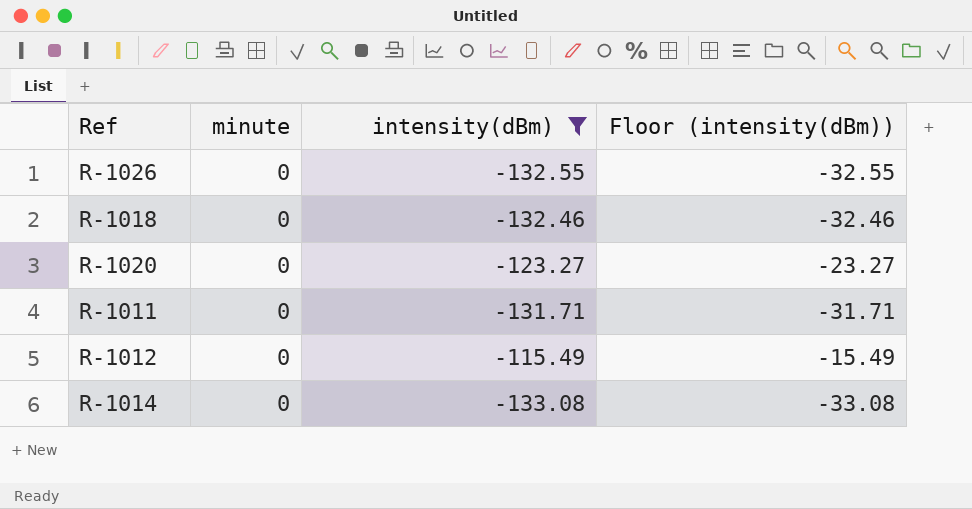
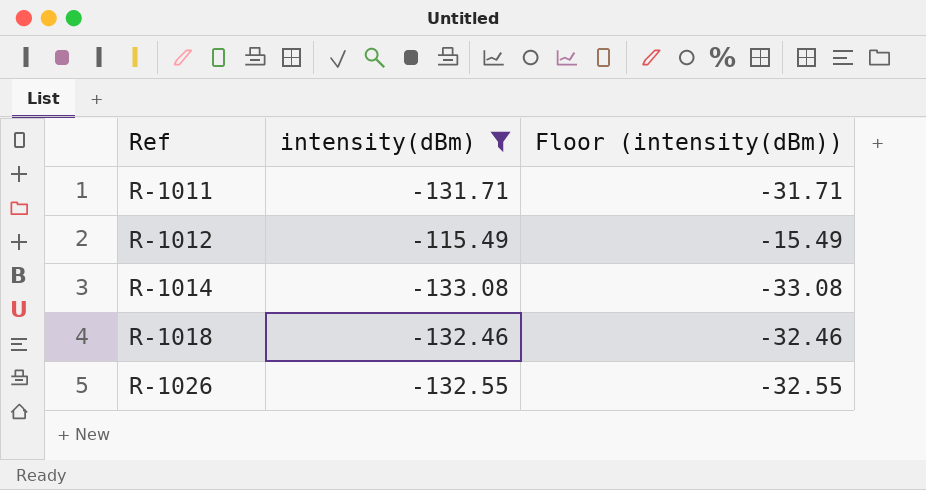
row order: none -> Ref ascending
column minute | position: 2 -> none
row R-1020: 0 | -123.27 | -23.27 -> none

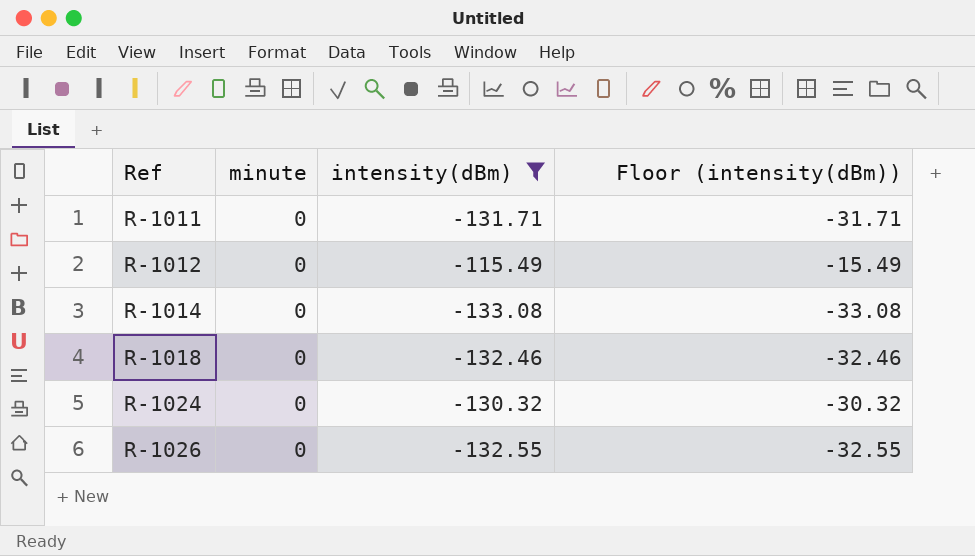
column minute | position: none -> 2
row R-1024: none -> 0 | -130.32 | -30.32

